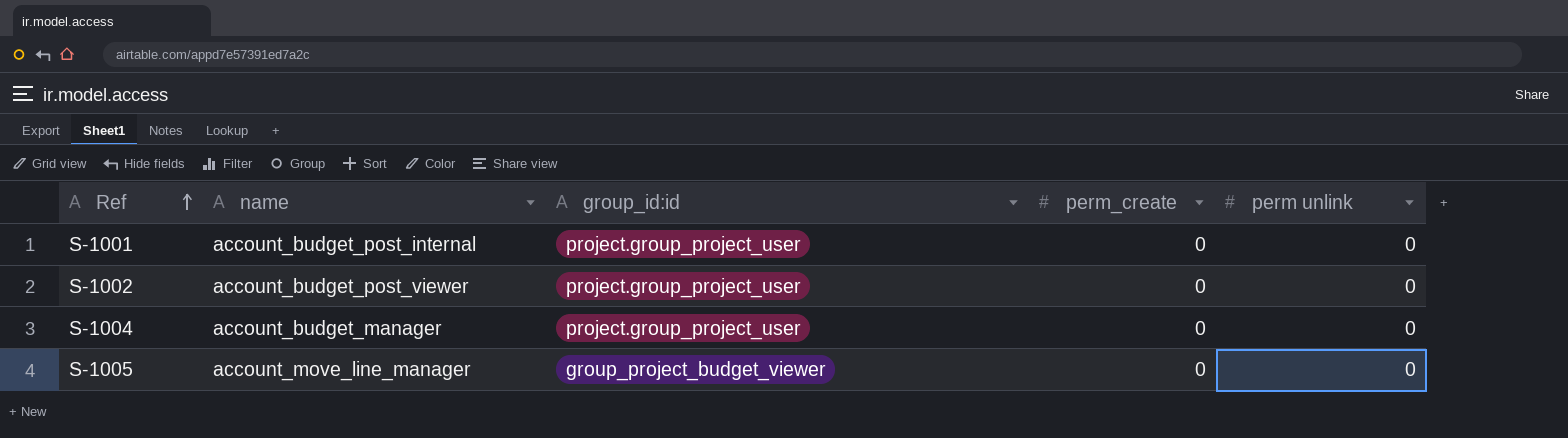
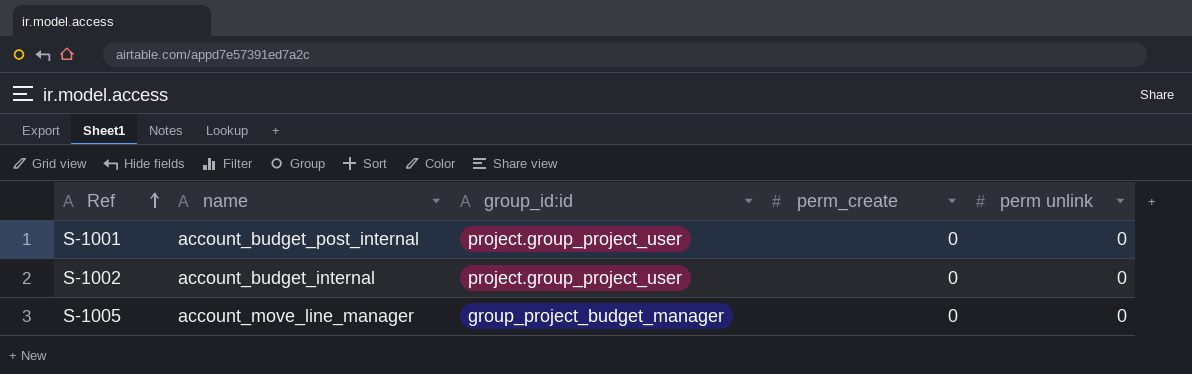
row S-1004: account_budget_manager | project.group_project_user | 0 | 0 -> none
S-1002 | name: account_budget_post_viewer -> account_budget_internal
S-1005 | group_id:id: group_project_budget_viewer -> group_project_budget_manager

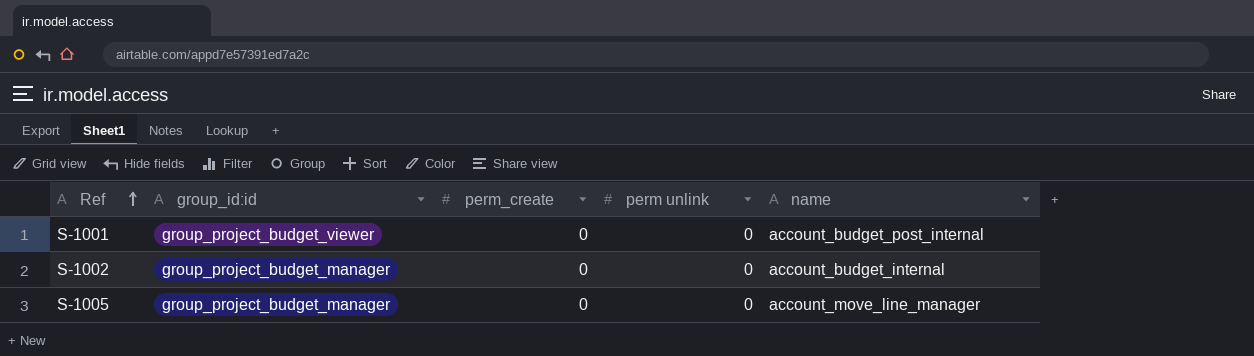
column name | position: 2 -> 5
S-1001 | group_id:id: project.group_project_user -> group_project_budget_viewer
S-1002 | group_id:id: project.group_project_user -> group_project_budget_manager

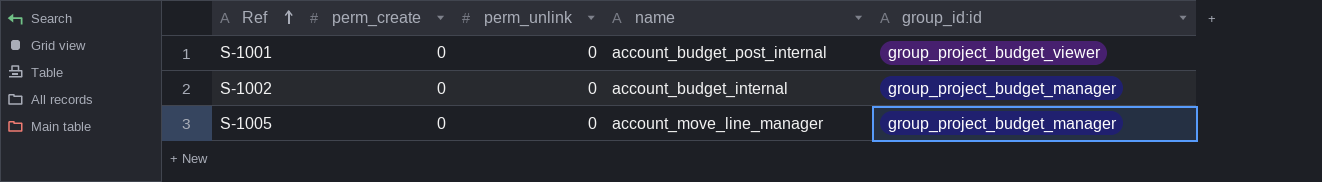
column name: perm unlink -> perm_unlink
column group_id:id | position: 2 -> 5

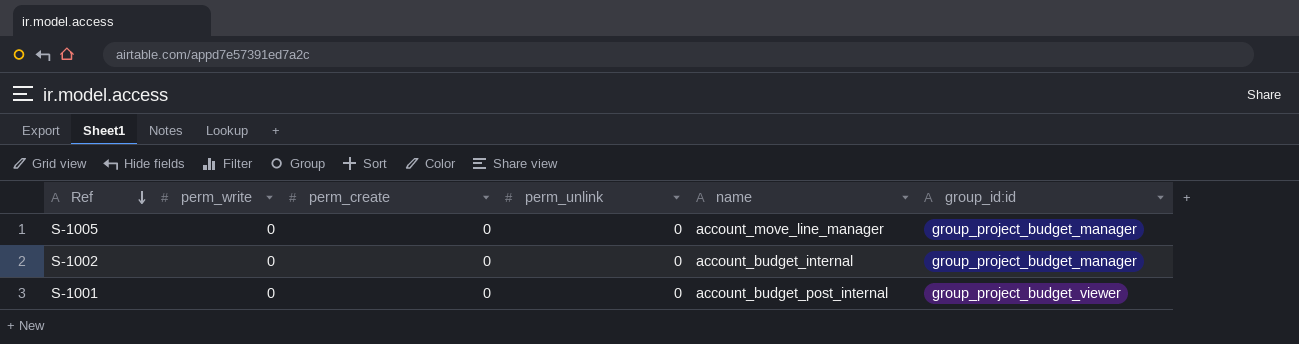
row order: Ref ascending -> Ref descending
column perm_write | position: none -> 2

